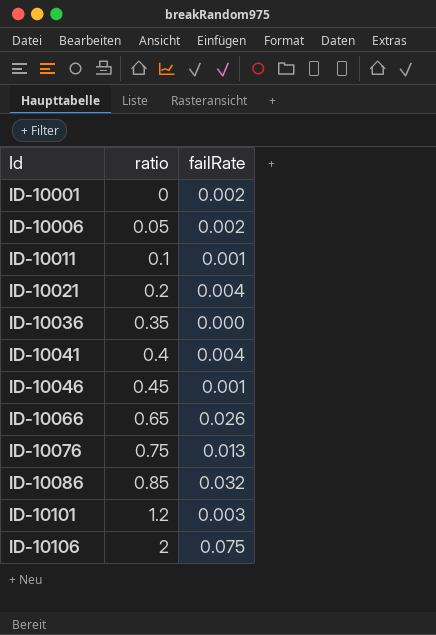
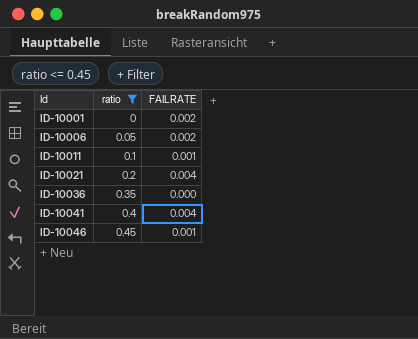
filter: none -> ratio <= 0.45
column name: failRate -> FAILRATE

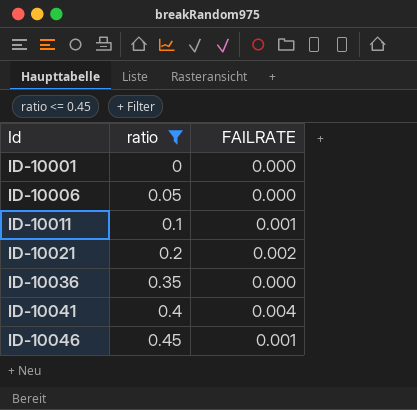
ID-10001 | FAILRATE: 0.002 -> 0.000
ID-10006 | FAILRATE: 0.002 -> 0.000
ID-10021 | FAILRATE: 0.004 -> 0.002

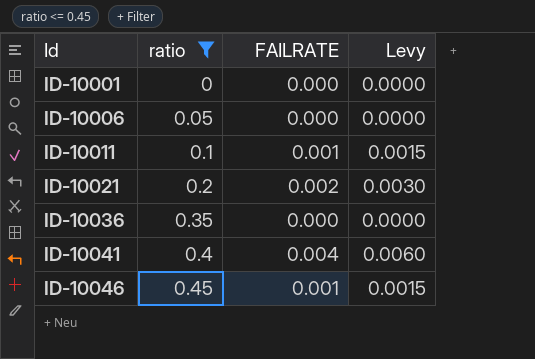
column Levy | formula: none -> [FAILRATE] * 1.5

